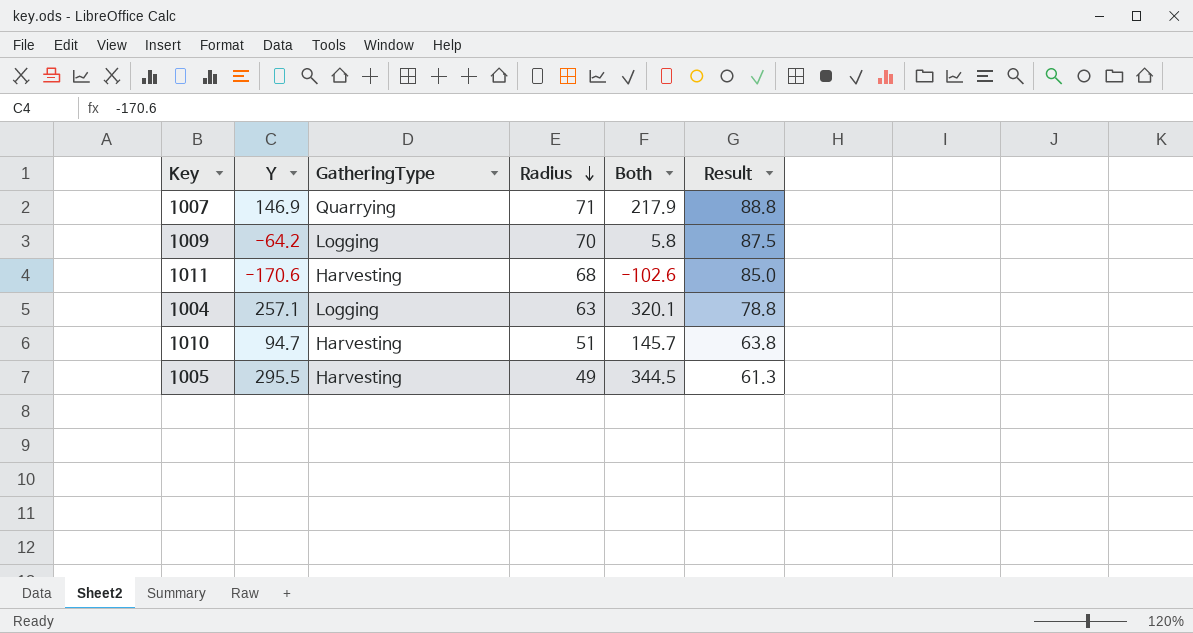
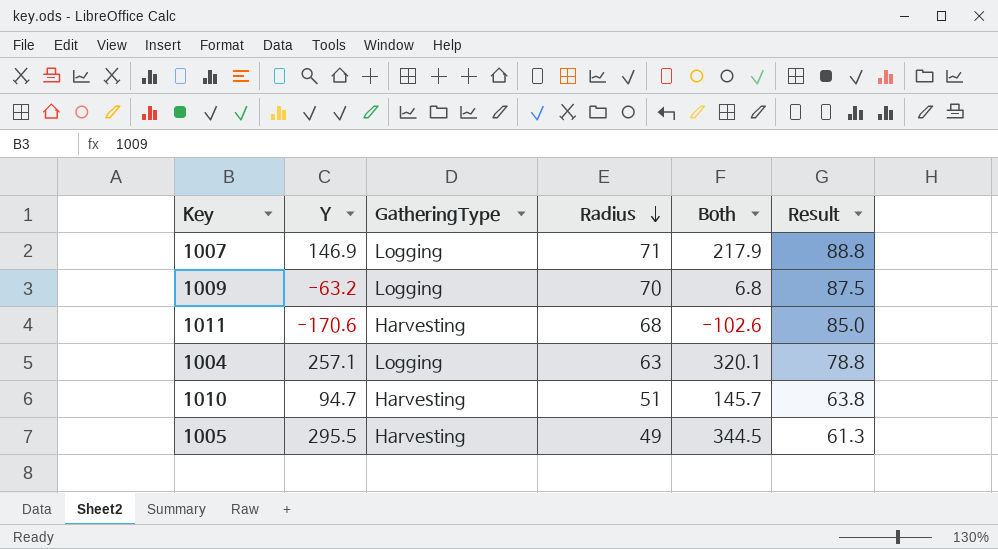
1007 | GatheringType: Quarrying -> Logging
1009 | Y: -64.2 -> -63.2
1009 | Both: 5.8 -> 6.8

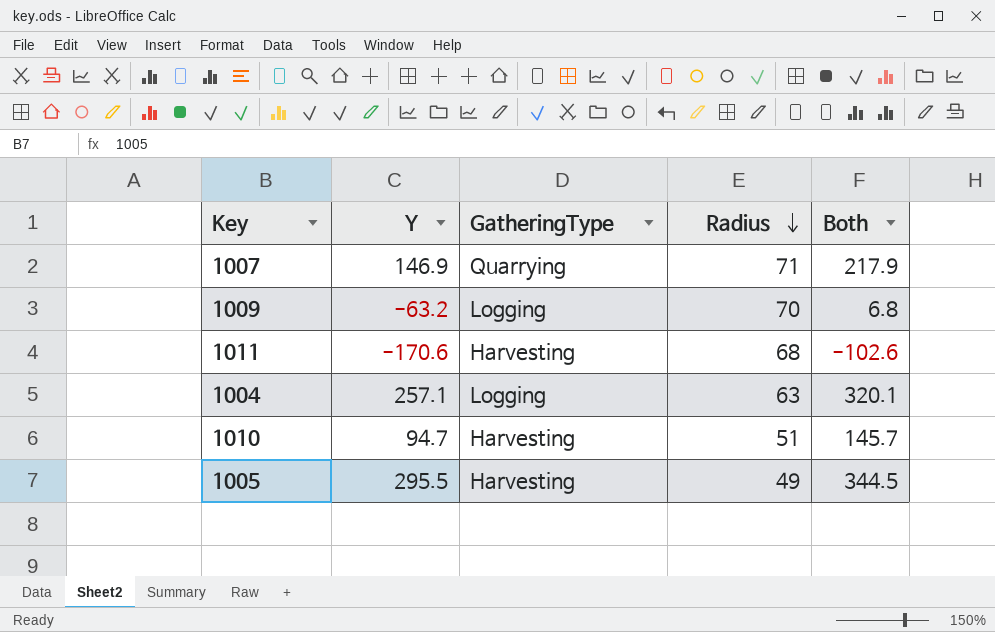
column Result | formula: [Radius] * 1.25 -> none
1007 | GatheringType: Logging -> Quarrying

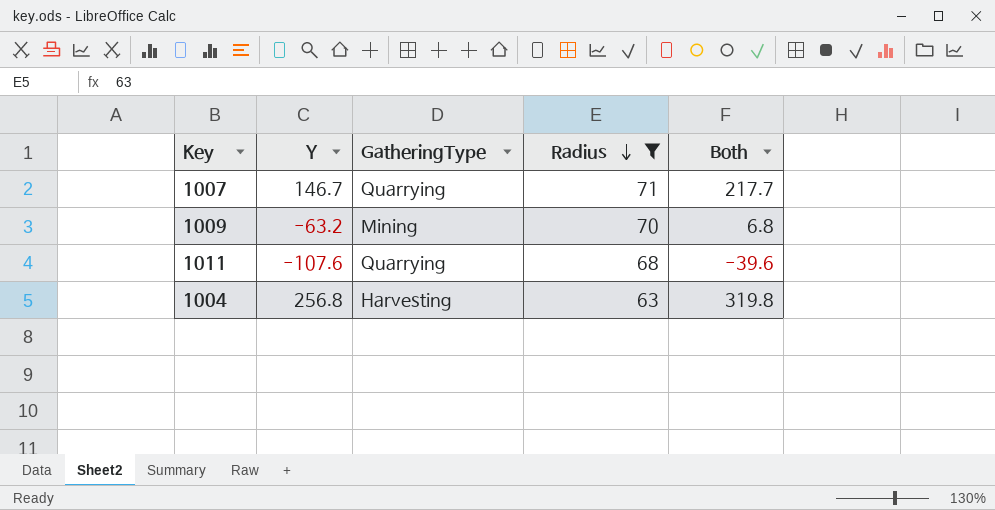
filter: none -> Radius >= 63
1007 | Y: 146.9 -> 146.7
1007 | Both: 217.9 -> 217.7
1009 | GatheringType: Logging -> Mining
1011 | Y: -170.6 -> -107.6
1011 | GatheringType: Harvesting -> Quarrying
1011 | Both: -102.6 -> -39.6
1004 | Y: 257.1 -> 256.8
1004 | GatheringType: Logging -> Harvesting
1004 | Both: 320.1 -> 319.8

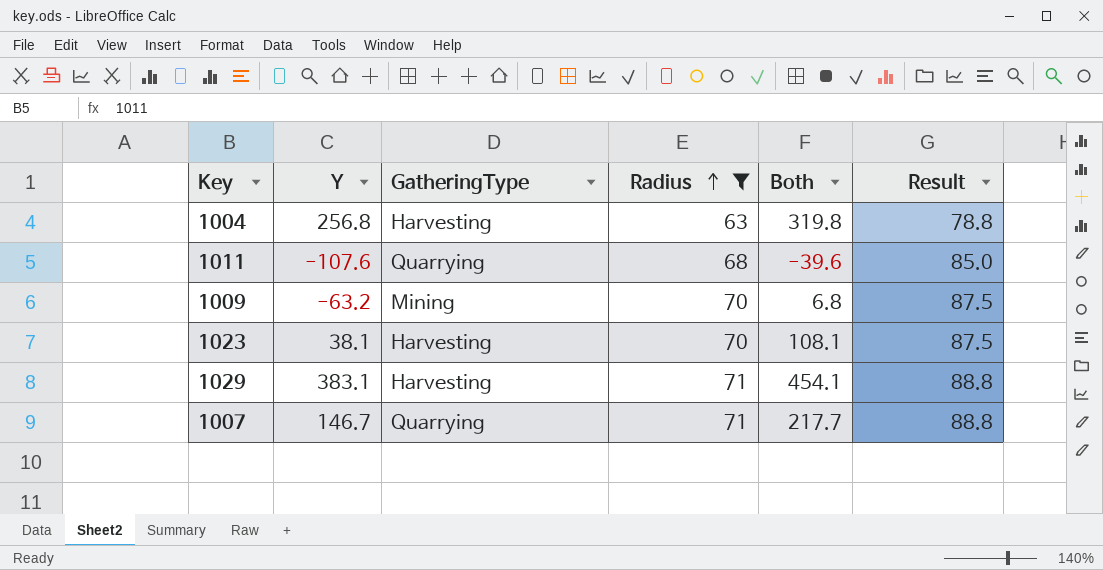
row order: Radius descending -> Radius ascending
column Result | formula: none -> [Radius] * 1.25
row 1023: none -> 38.1 | Harvesting | 70 | 108.1 | 87.5
row 1029: none -> 383.1 | Harvesting | 71 | 454.1 | 88.8

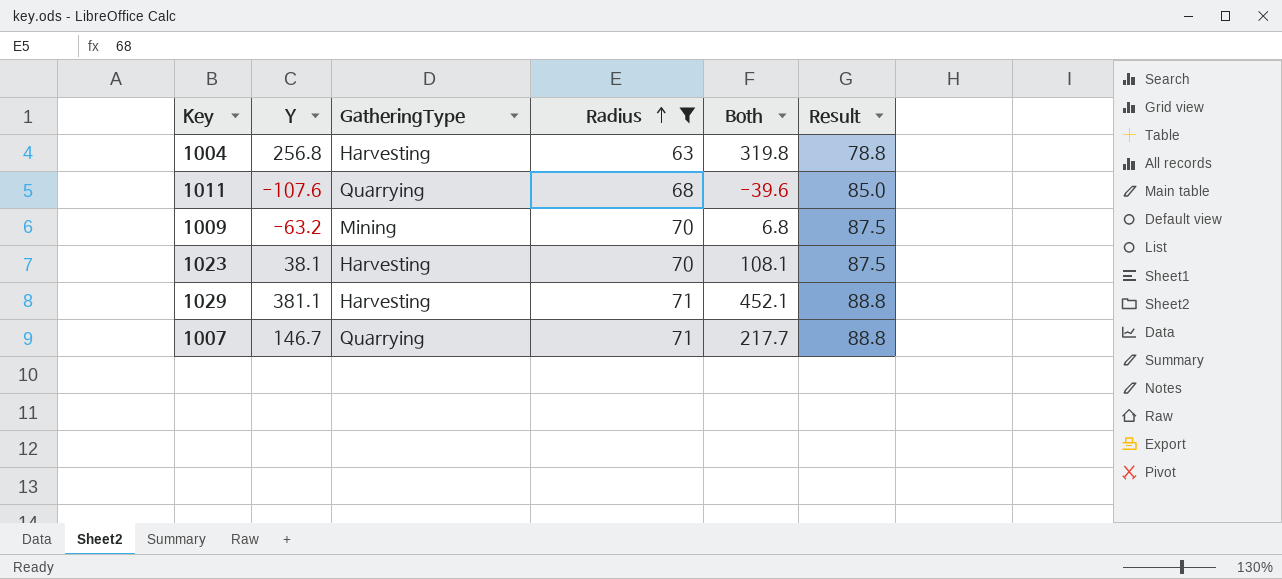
1029 | Y: 383.1 -> 381.1
1029 | Both: 454.1 -> 452.1

